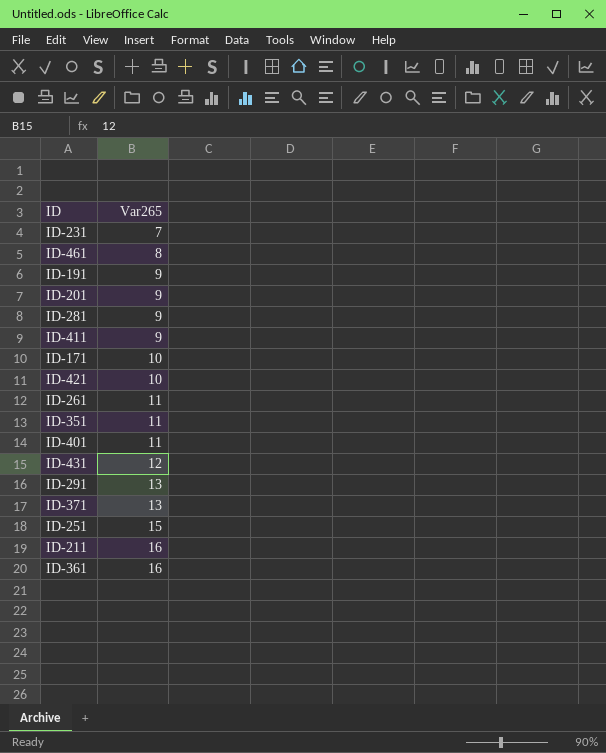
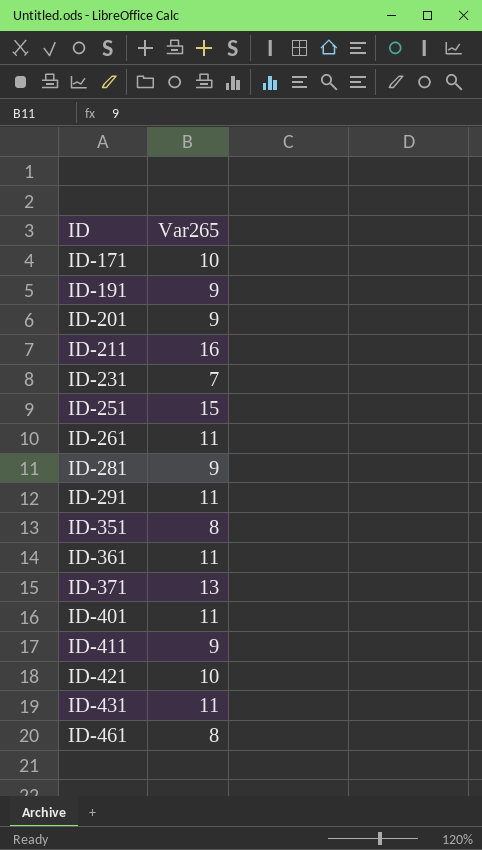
row order: Var265 ascending -> ID ascending
ID-291 | Var265: 13 -> 11
ID-351 | Var265: 11 -> 8
ID-361 | Var265: 16 -> 11
ID-431 | Var265: 12 -> 11

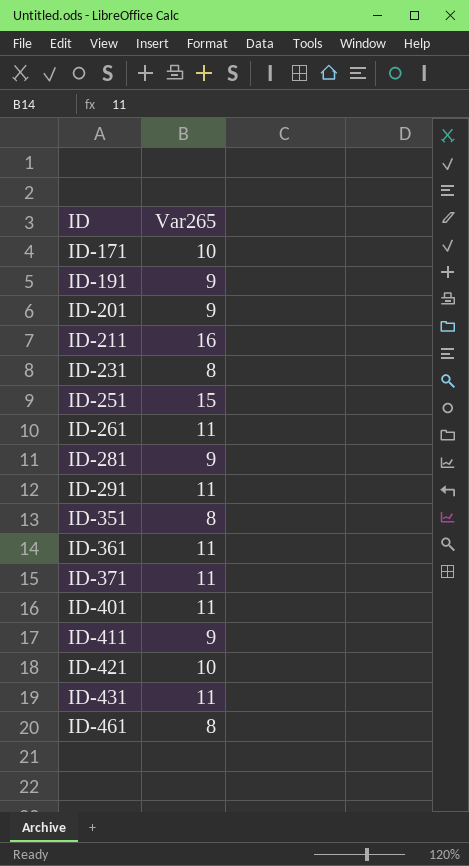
ID-231 | Var265: 7 -> 8
ID-371 | Var265: 13 -> 11

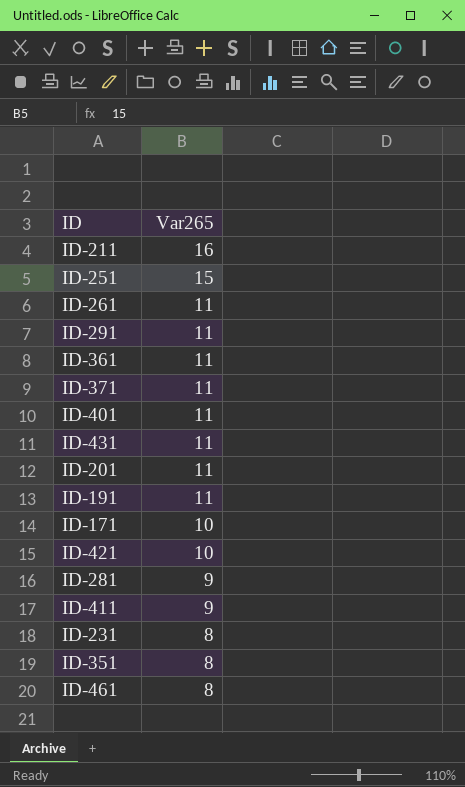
row order: ID ascending -> Var265 descending
ID-201 | Var265: 9 -> 11
ID-191 | Var265: 9 -> 11

